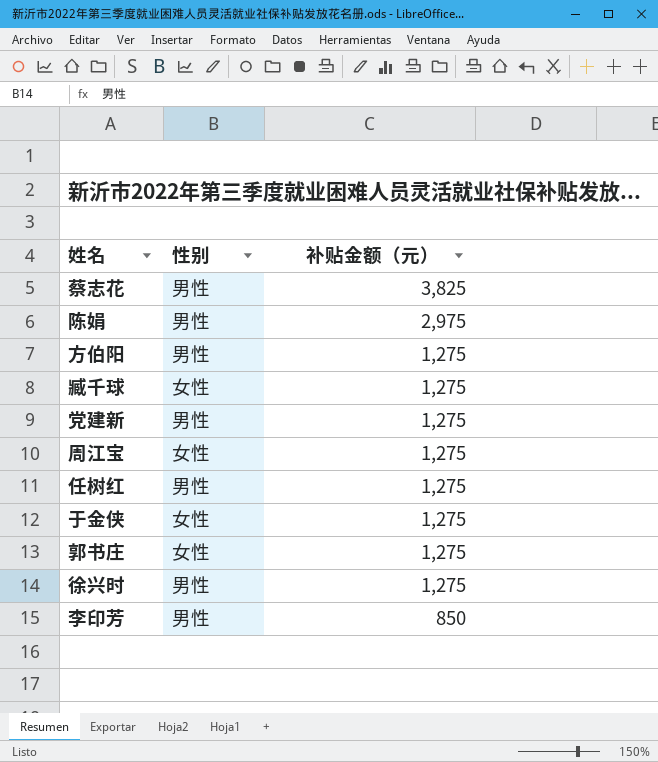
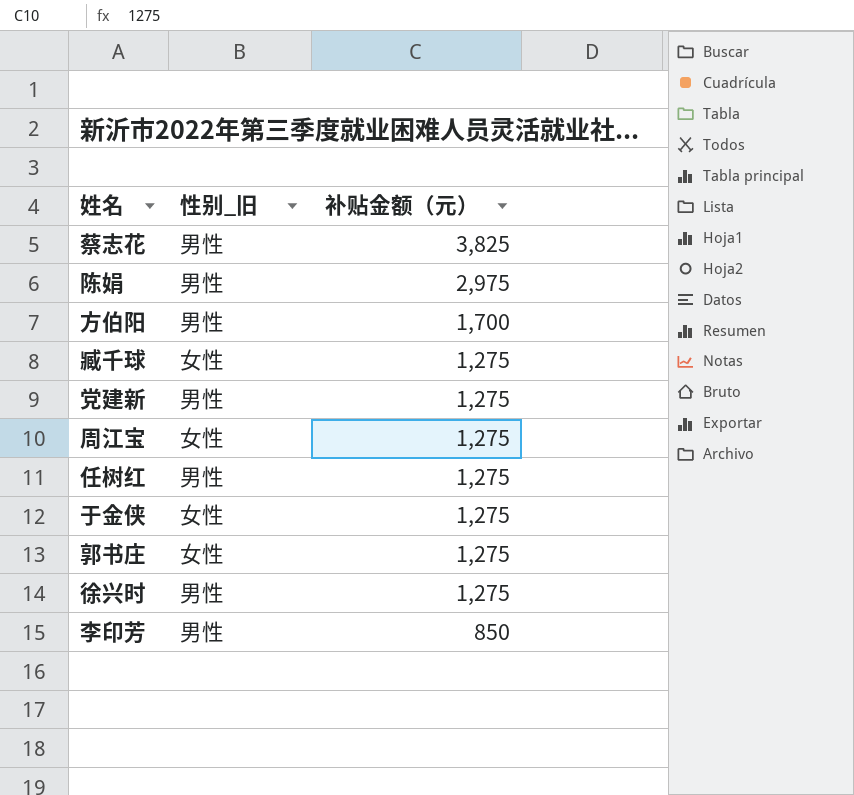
column name: 性别 -> 性别_旧
方伯阳 | 补贴金额（元）: 1,275 -> 1,700

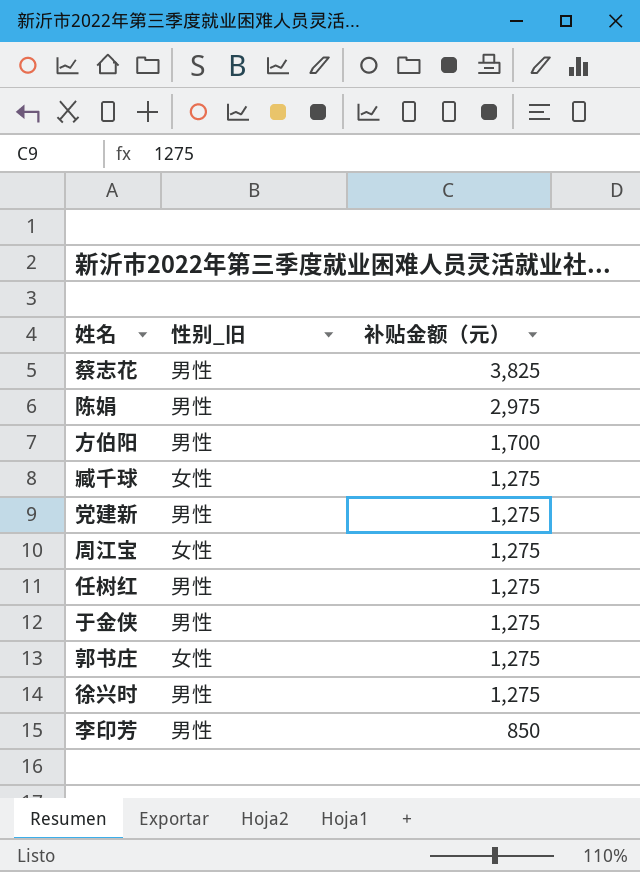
于金侠 | 性别_旧: 女性 -> 男性

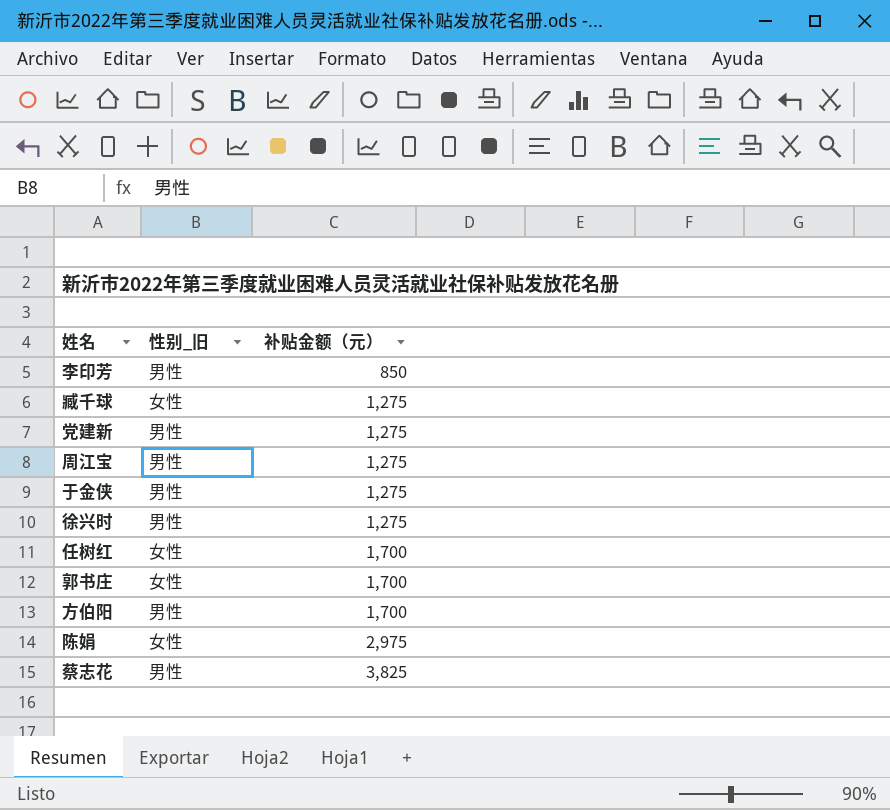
row order: 补贴金额（元） descending -> 补贴金额（元） ascending
周江宝 | 性别_旧: 女性 -> 男性
任树红 | 性别_旧: 男性 -> 女性
任树红 | 补贴金额（元）: 1,275 -> 1,700
郭书庄 | 补贴金额（元）: 1,275 -> 1,700
陈娟 | 性别_旧: 男性 -> 女性

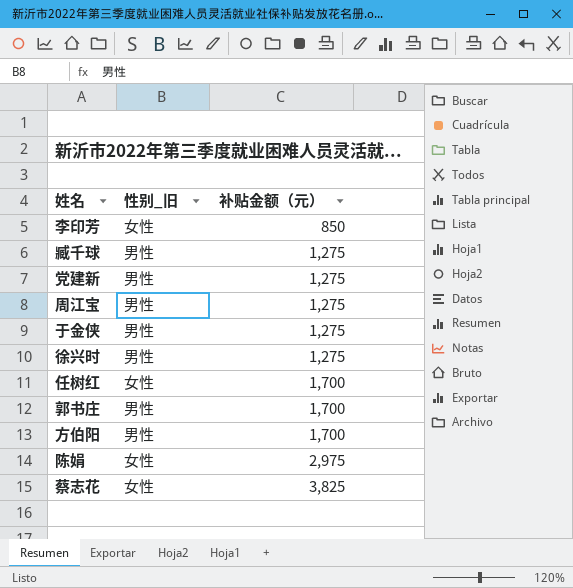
李印芳 | 性别_旧: 男性 -> 女性
臧千球 | 性别_旧: 女性 -> 男性
郭书庄 | 性别_旧: 女性 -> 男性
蔡志花 | 性别_旧: 男性 -> 女性

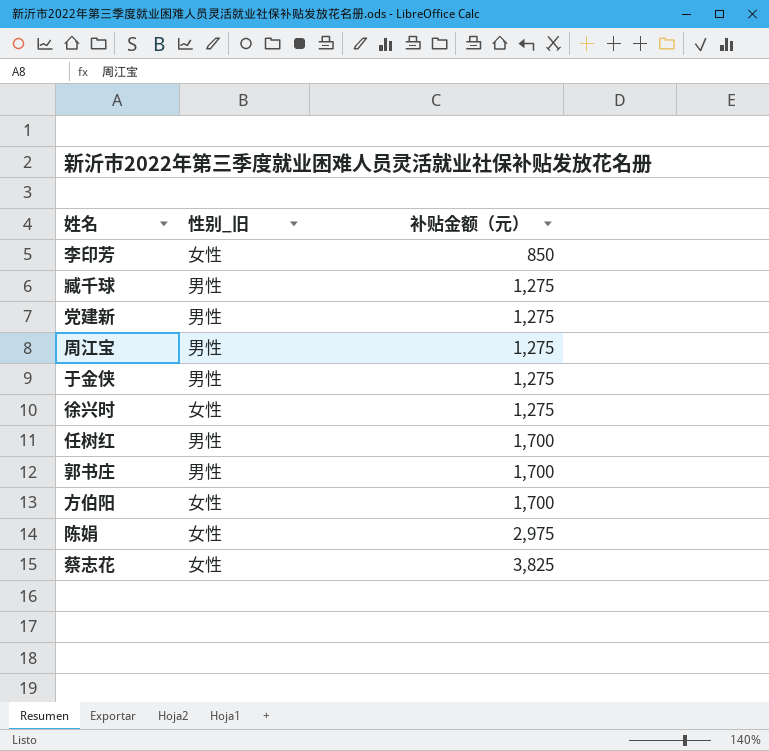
徐兴时 | 性别_旧: 男性 -> 女性
任树红 | 性别_旧: 女性 -> 男性
方伯阳 | 性别_旧: 男性 -> 女性

